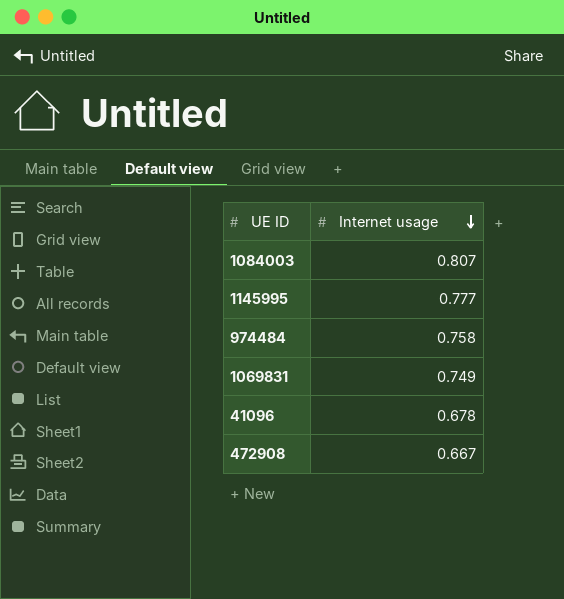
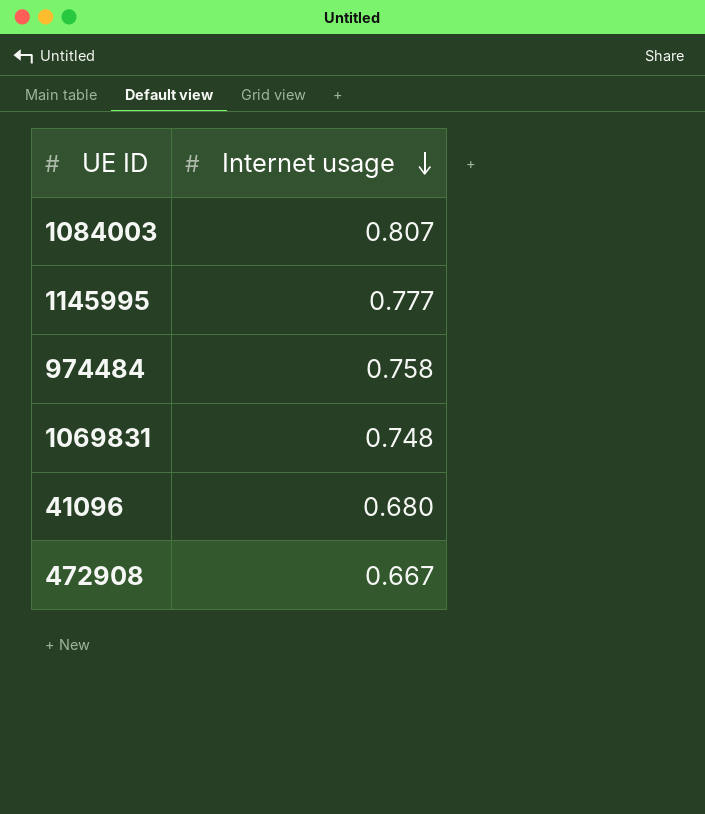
1069831 | Internet usage: 0.749 -> 0.748
41096 | Internet usage: 0.678 -> 0.680

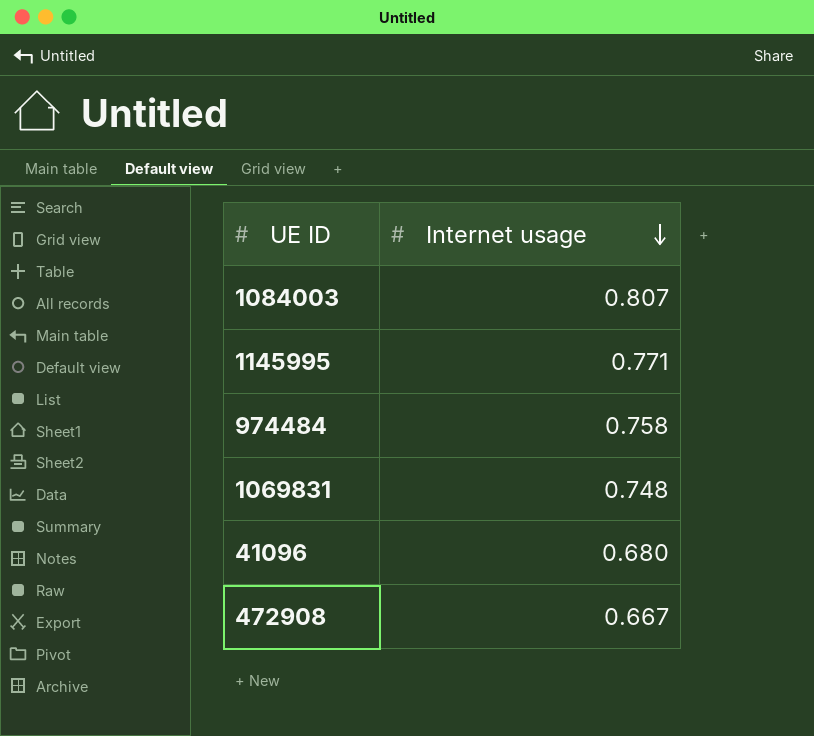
1145995 | Internet usage: 0.777 -> 0.771

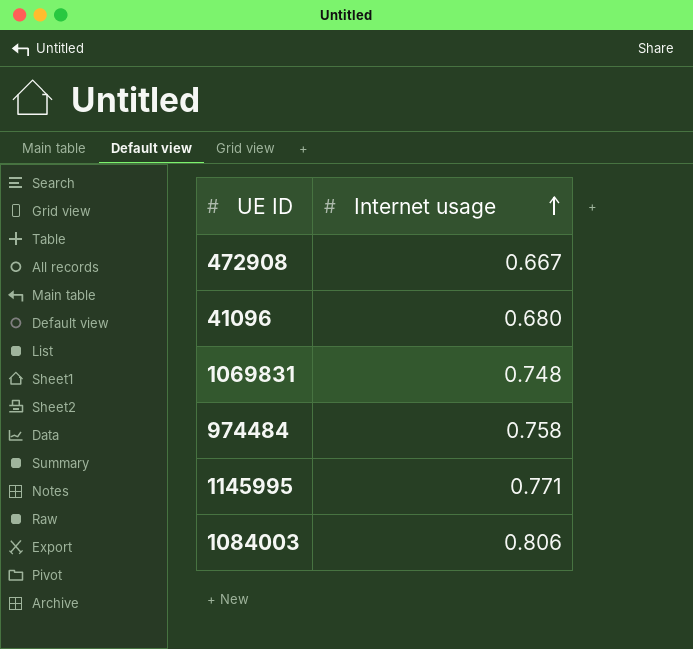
row order: Internet usage descending -> Internet usage ascending
1084003 | Internet usage: 0.807 -> 0.806

